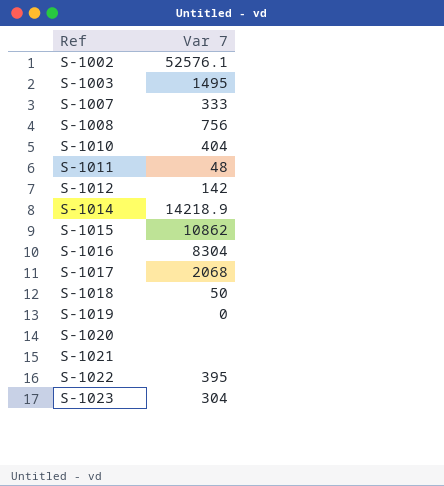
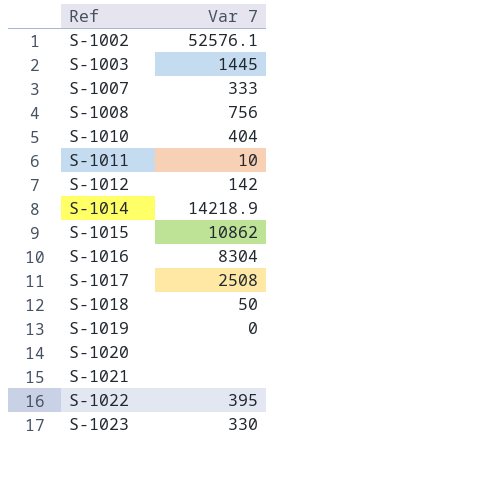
S-1003 | Var 7: 1495 -> 1445
S-1011 | Var 7: 48 -> 10
S-1017 | Var 7: 2068 -> 2508
S-1023 | Var 7: 304 -> 330

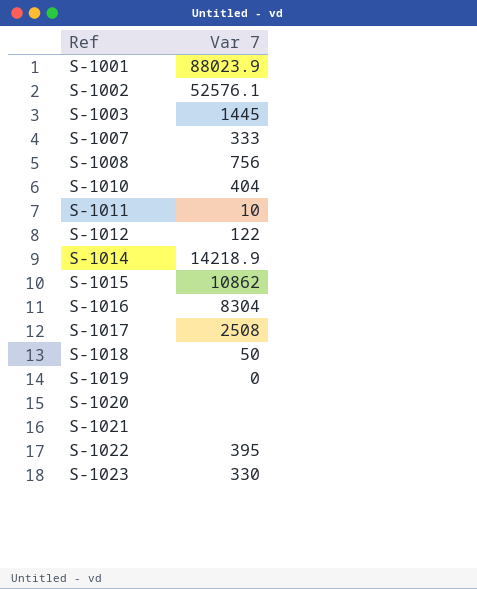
row S-1001: none -> 88023.9
S-1012 | Var 7: 142 -> 122

